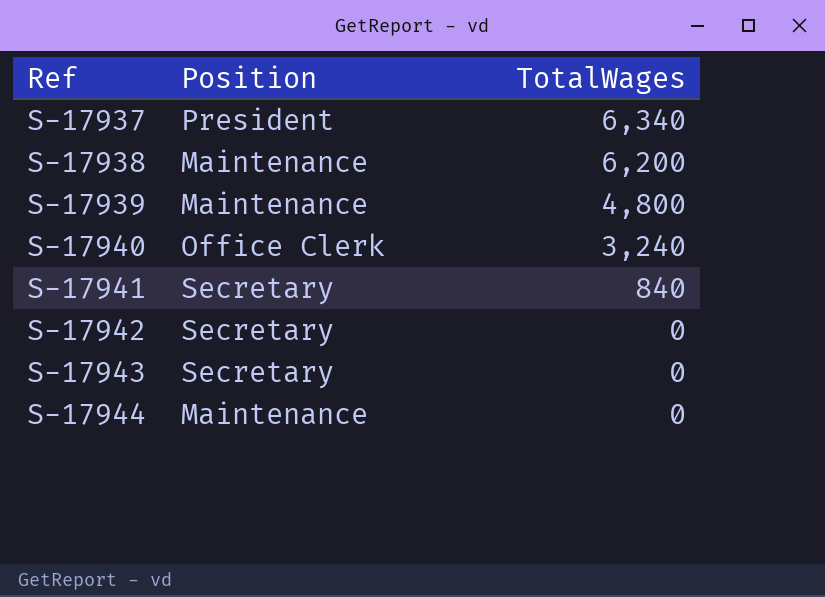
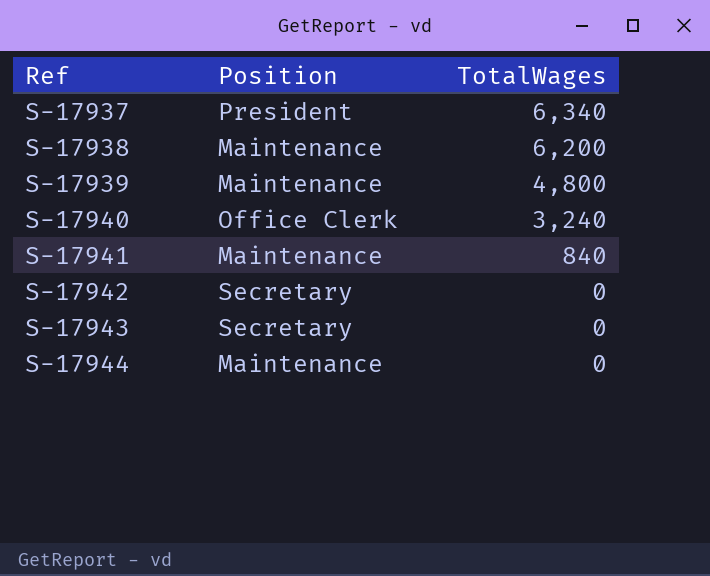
S-17941 | Position: Secretary -> Maintenance

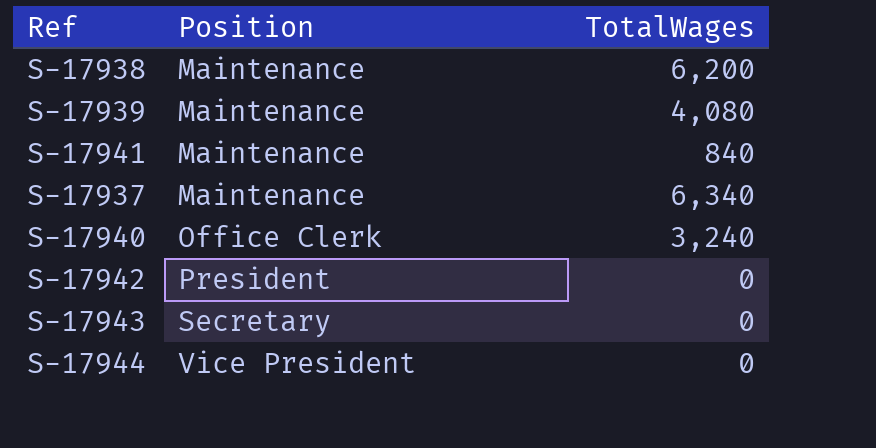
row order: Ref ascending -> Position ascending
S-17939 | TotalWages: 4,800 -> 4,080
S-17937 | Position: President -> Maintenance
S-17942 | Position: Secretary -> President
S-17944 | Position: Maintenance -> Vice President

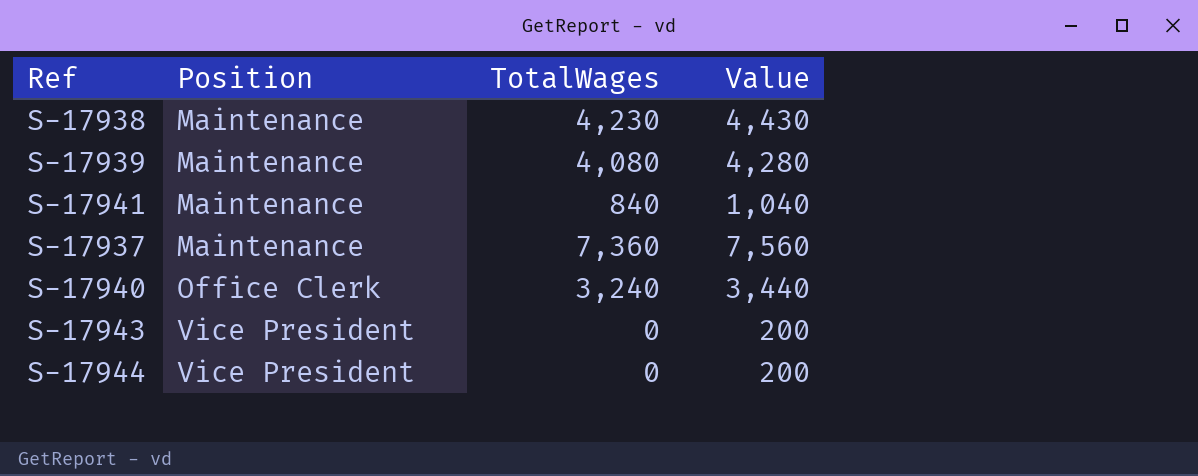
column Value | formula: none -> [TotalWages] + 200
row S-17942: President | 0 -> none
S-17938 | TotalWages: 6,200 -> 4,230
S-17937 | TotalWages: 6,340 -> 7,360
S-17943 | Position: Secretary -> Vice President

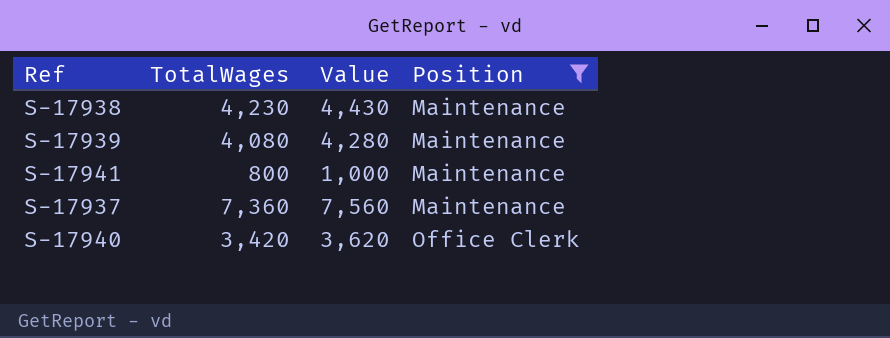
filter: none -> Position != Vice President
column Position | position: 2 -> 4
S-17941 | TotalWages: 840 -> 800
S-17941 | Value: 1,040 -> 1,000
S-17940 | TotalWages: 3,240 -> 3,420
S-17940 | Value: 3,440 -> 3,620

